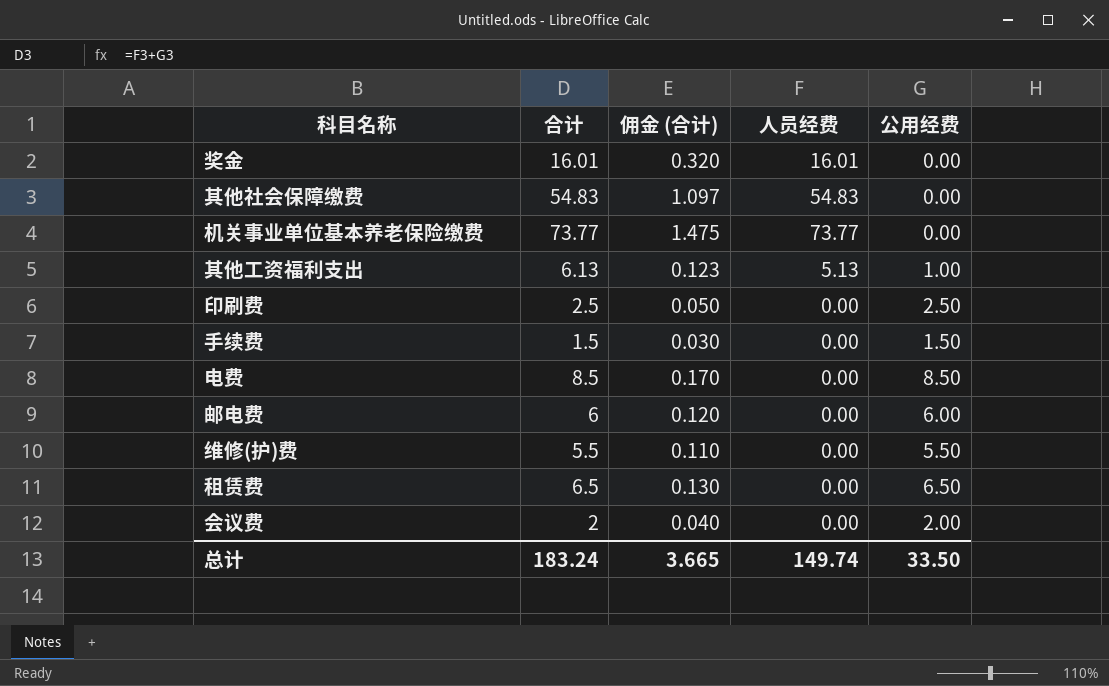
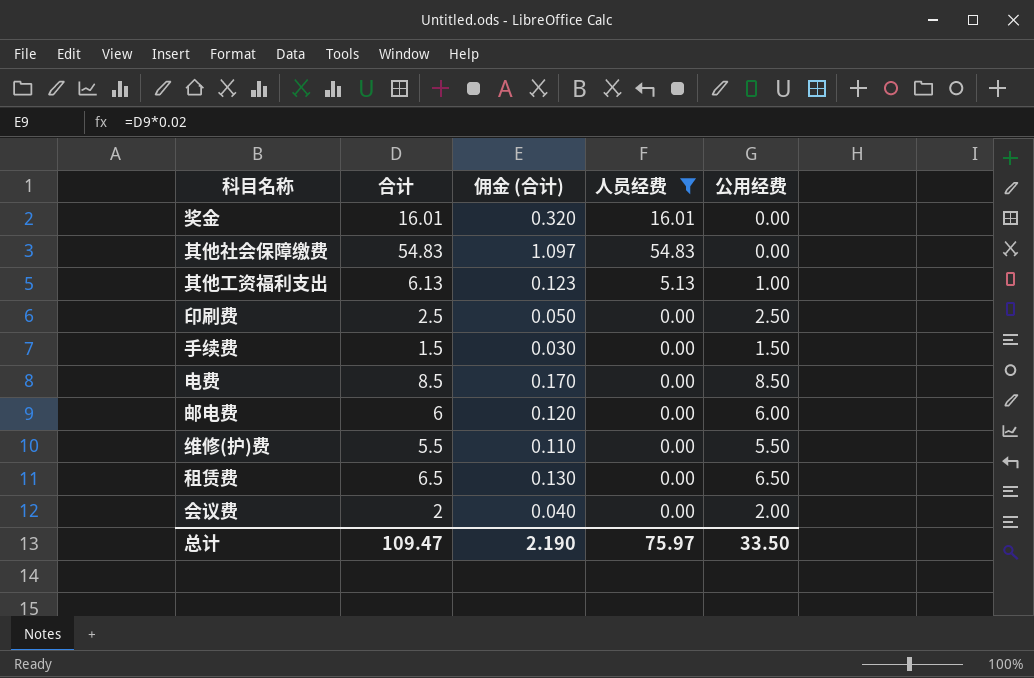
filter: none -> 人员经费 != 73.77
总计 | 合计: 183.24 -> 109.47
总计 | 佣金 (合计): 3.665 -> 2.190
总计 | 人员经费: 149.74 -> 75.97

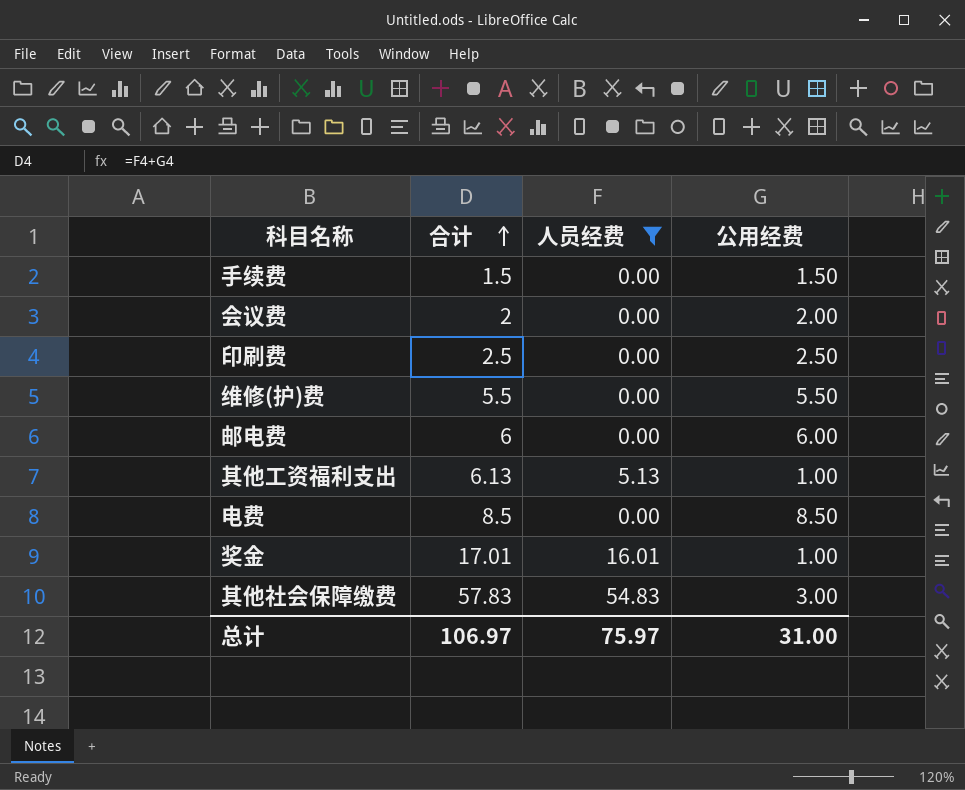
row order: none -> 合计 ascending
column 佣金 (合计) | formula: [合计] * 0.02 -> none
row 租赁费: 6.5 | 0.130 | 0.00 | 6.50 -> none
奖金 | 合计: 16.01 -> 17.01
奖金 | 公用经费: 0.00 -> 1.00
其他社会保障缴费 | 合计: 54.83 -> 57.83
其他社会保障缴费 | 公用经费: 0.00 -> 3.00
总计 | 合计: 109.47 -> 106.97
总计 | 公用经费: 33.50 -> 31.00

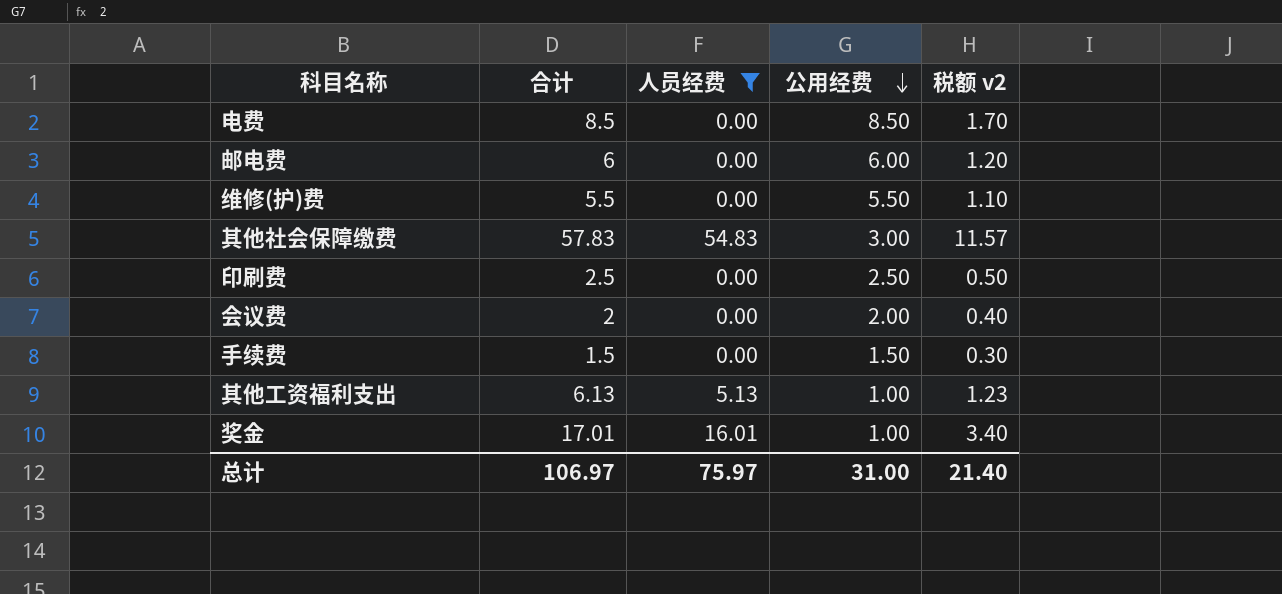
row order: 合计 ascending -> 公用经费 descending
column 税额 v2 | formula: none -> [合计] * 0.2

